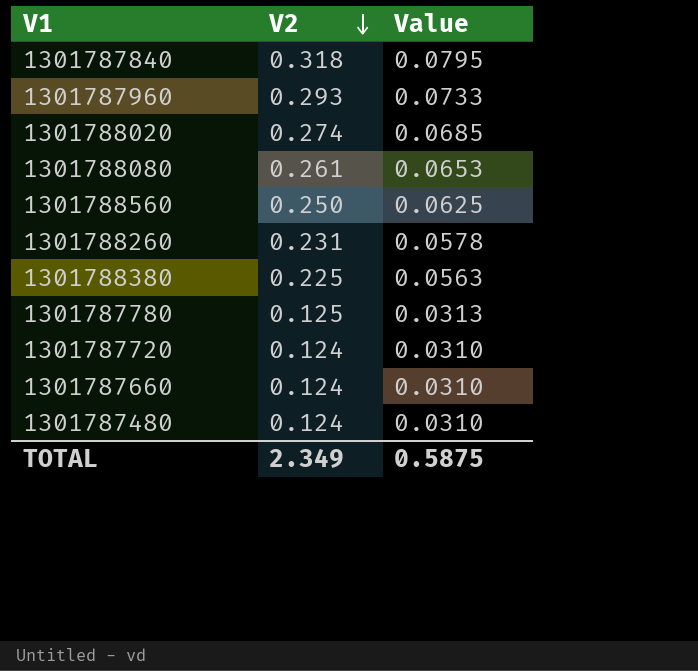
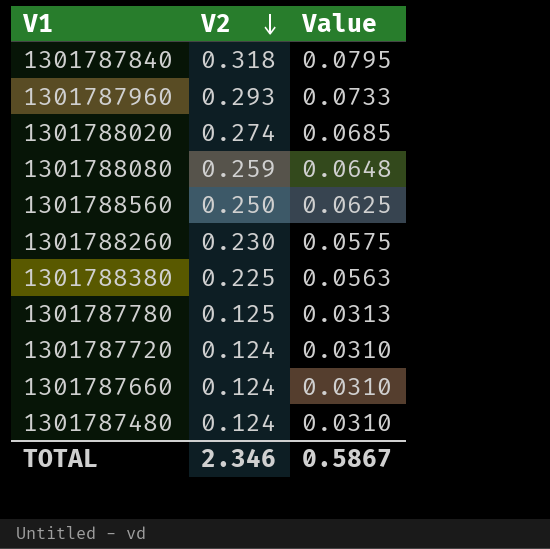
1301788080 | V2: 0.261 -> 0.259
1301788080 | Value: 0.0653 -> 0.0648
1301788260 | V2: 0.231 -> 0.230
1301788260 | Value: 0.0578 -> 0.0575
TOTAL | V2: 2.349 -> 2.346
TOTAL | Value: 0.5875 -> 0.5867

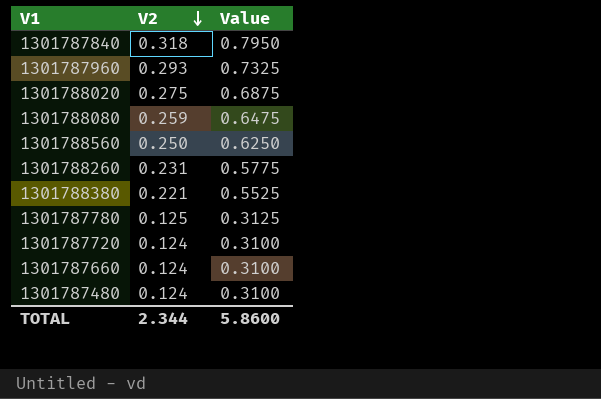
column Value | formula: [V2] * 0.25 -> [V2] * 2.5
1301788020 | V2: 0.274 -> 0.275
1301788260 | V2: 0.230 -> 0.231
1301788380 | V2: 0.225 -> 0.221
TOTAL | V2: 2.346 -> 2.344
TOTAL | Value: 0.5867 -> 5.8600

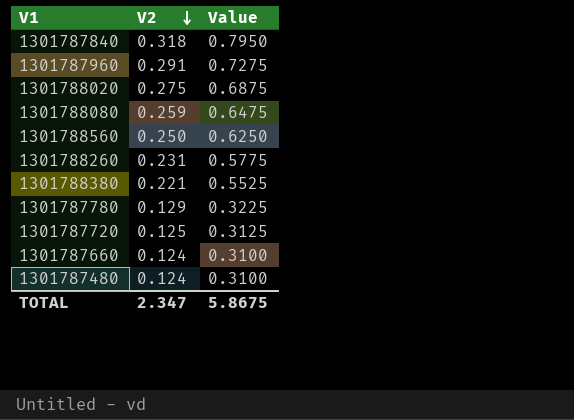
1301787960 | V2: 0.293 -> 0.291
1301787960 | Value: 0.7325 -> 0.7275
1301787780 | V2: 0.125 -> 0.129
1301787780 | Value: 0.3125 -> 0.3225
1301787720 | V2: 0.124 -> 0.125
1301787720 | Value: 0.3100 -> 0.3125
TOTAL | V2: 2.344 -> 2.347
TOTAL | Value: 5.8600 -> 5.8675

